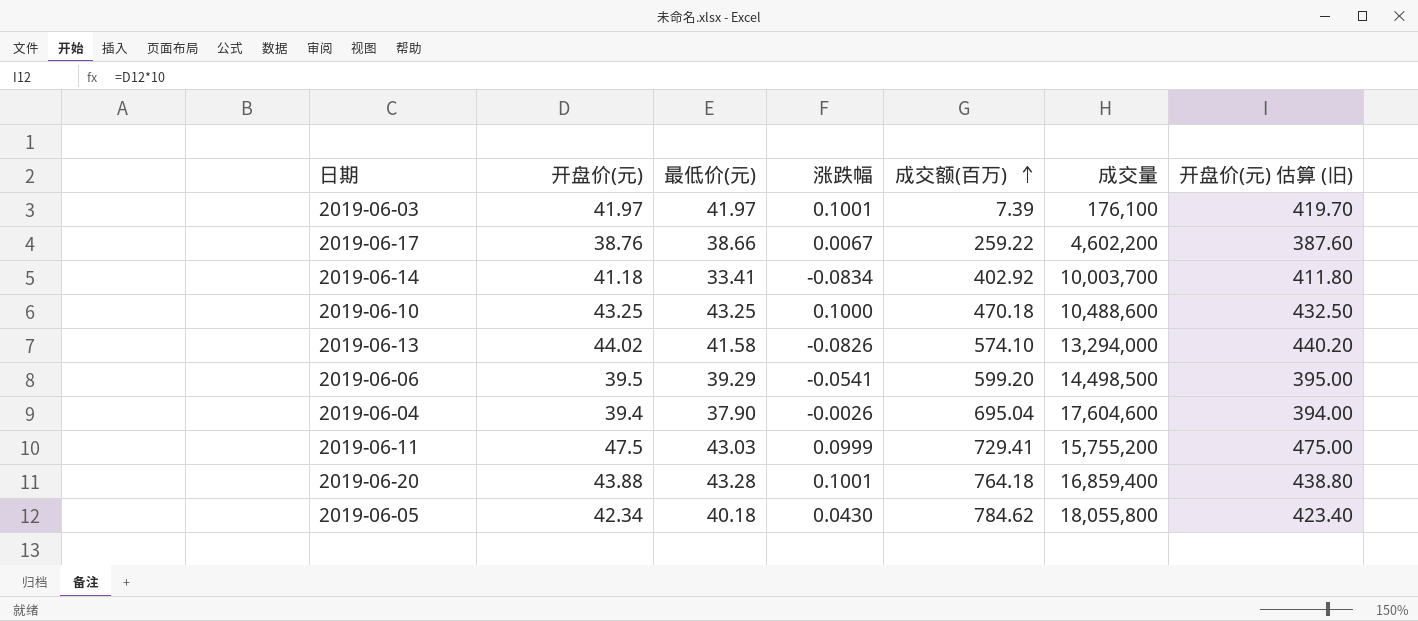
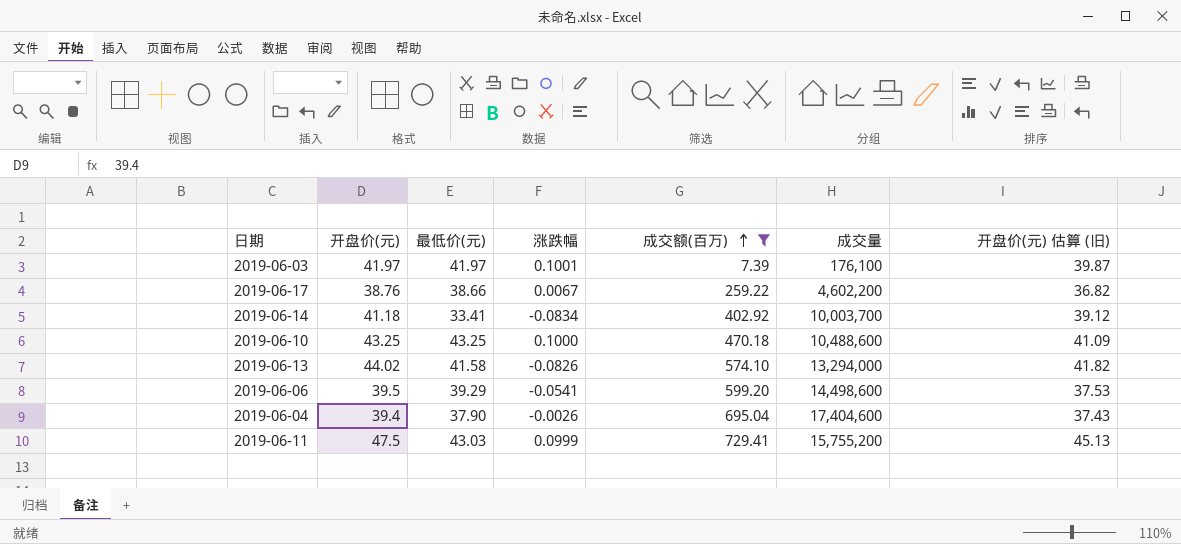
filter: none -> 成交额(百万) <= 729.41
column 开盘价(元) 估算 (旧) | formula: [开盘价(元)] * 10 -> [开盘价(元)] * 0.95
2019-06-06 | 成交量: 14,498,500 -> 14,498,600
2019-06-04 | 成交量: 17,604,600 -> 17,404,600

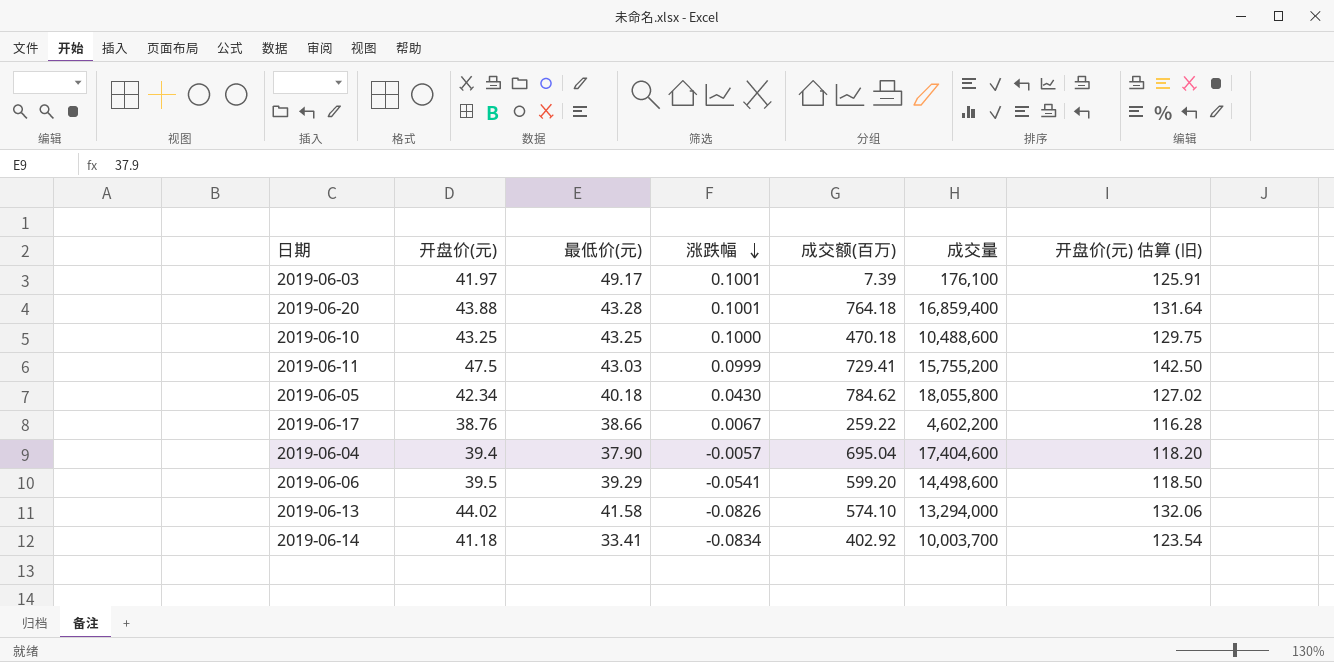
filter: 成交额(百万) <= 729.41 -> none
row order: 成交额(百万) ascending -> 涨跌幅 descending
column 开盘价(元) 估算 (旧) | formula: [开盘价(元)] * 0.95 -> [开盘价(元)] * 3
2019-06-03 | 最低价(元): 41.97 -> 49.17
2019-06-04 | 涨跌幅: -0.0026 -> -0.0057

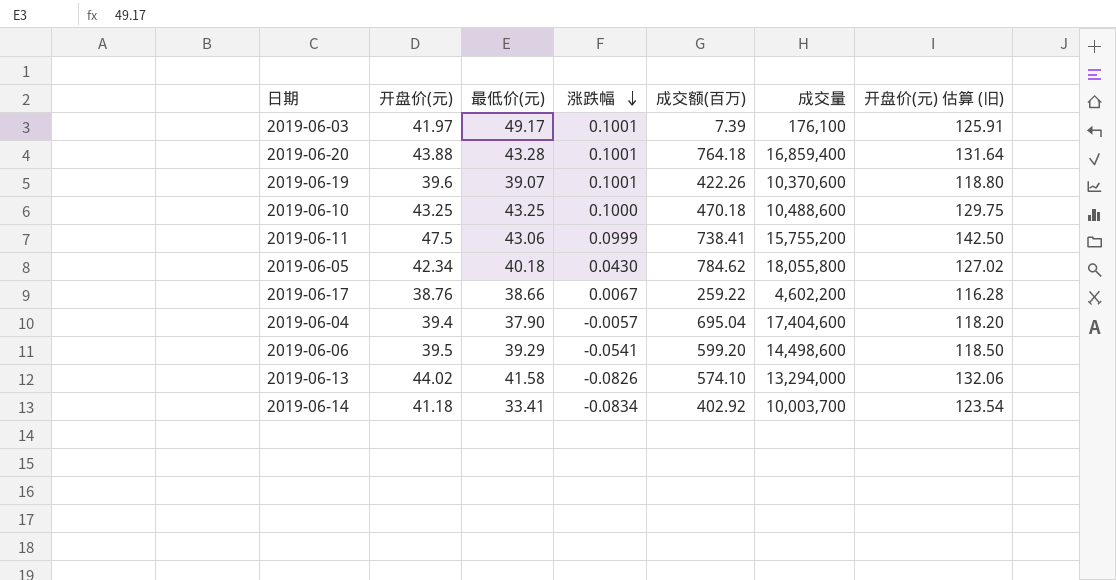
row 2019-06-19: none -> 39.6 | 39.07 | 0.1001 | 422.26 | 10,370,600 | 118.80
2019-06-11 | 最低价(元): 43.03 -> 43.06
2019-06-11 | 成交额(百万): 729.41 -> 738.41

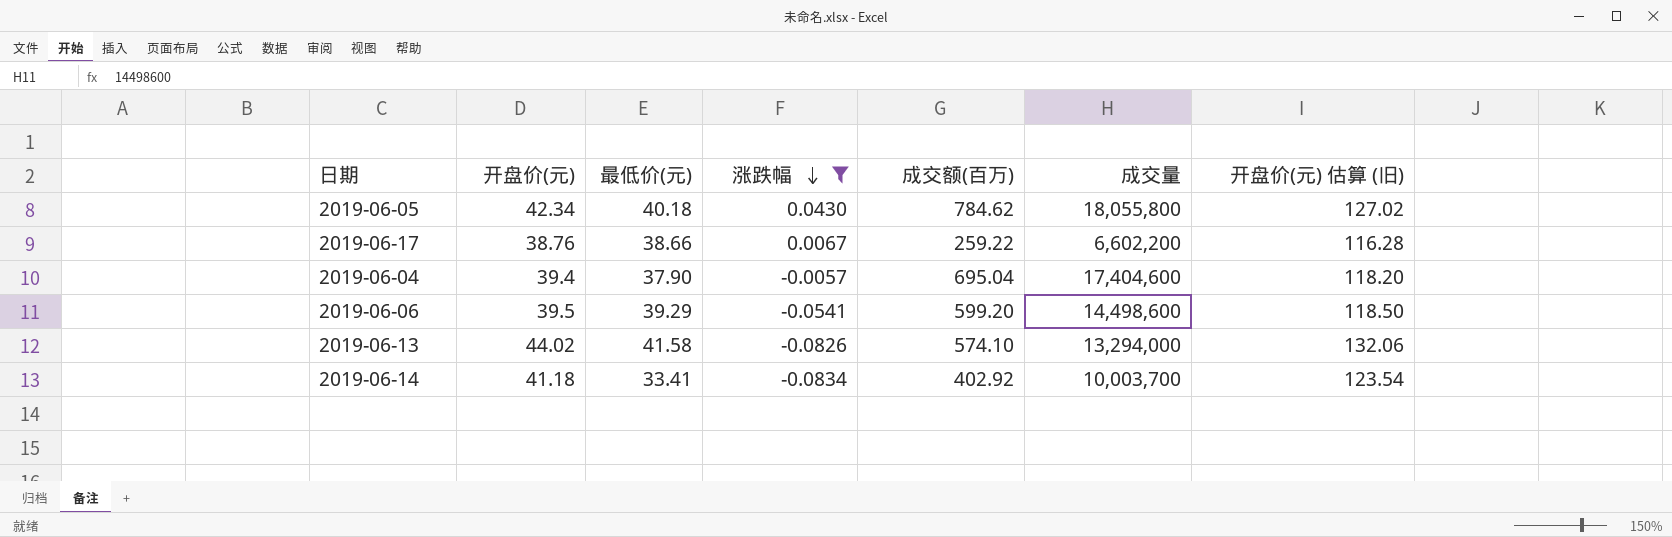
filter: none -> 涨跌幅 <= 0.0430
2019-06-17 | 成交量: 4,602,200 -> 6,602,200

